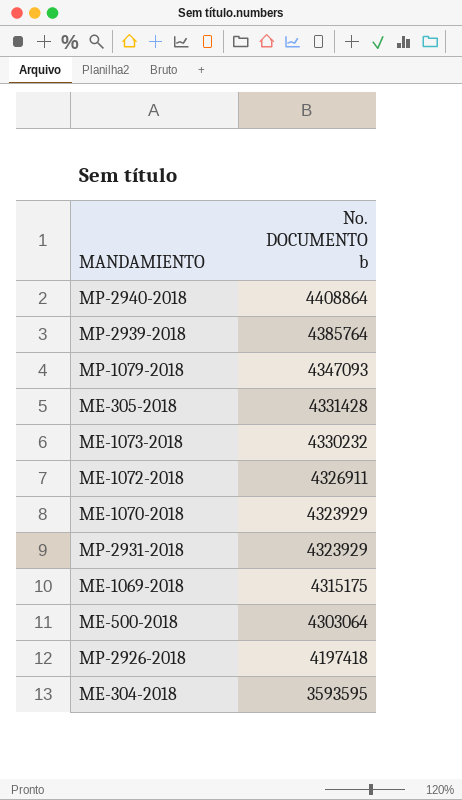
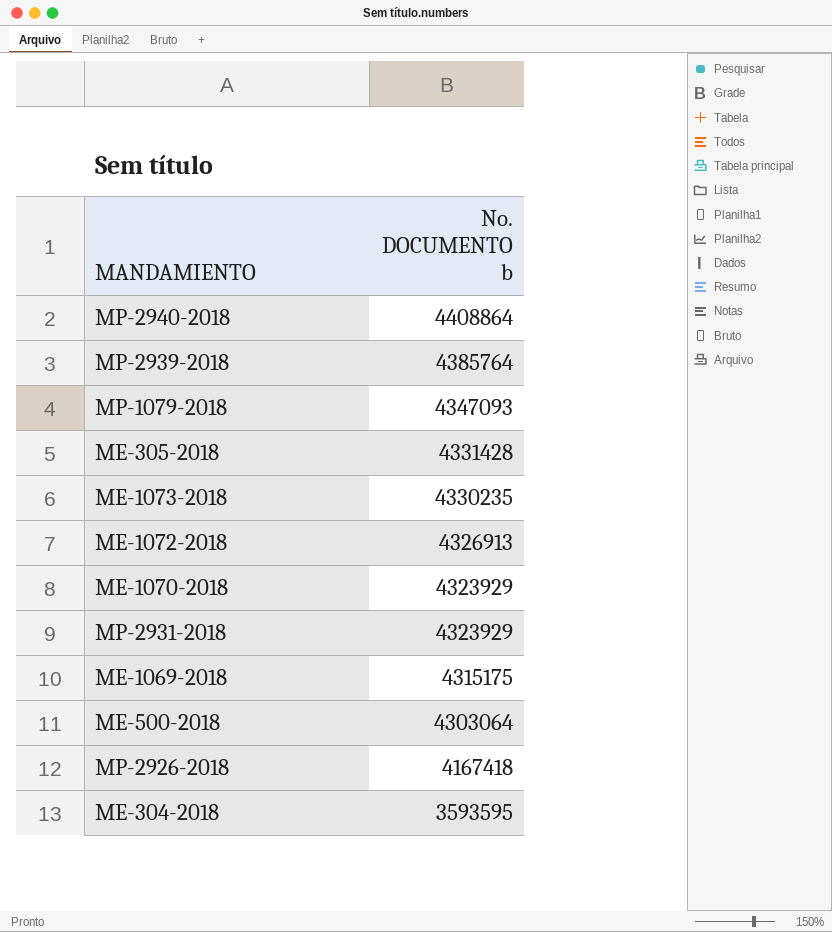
ME-1073-2018 | No. DOCUMENTO b: 4330232 -> 4330235
ME-1072-2018 | No. DOCUMENTO b: 4326911 -> 4326913
MP-2926-2018 | No. DOCUMENTO b: 4197418 -> 4167418

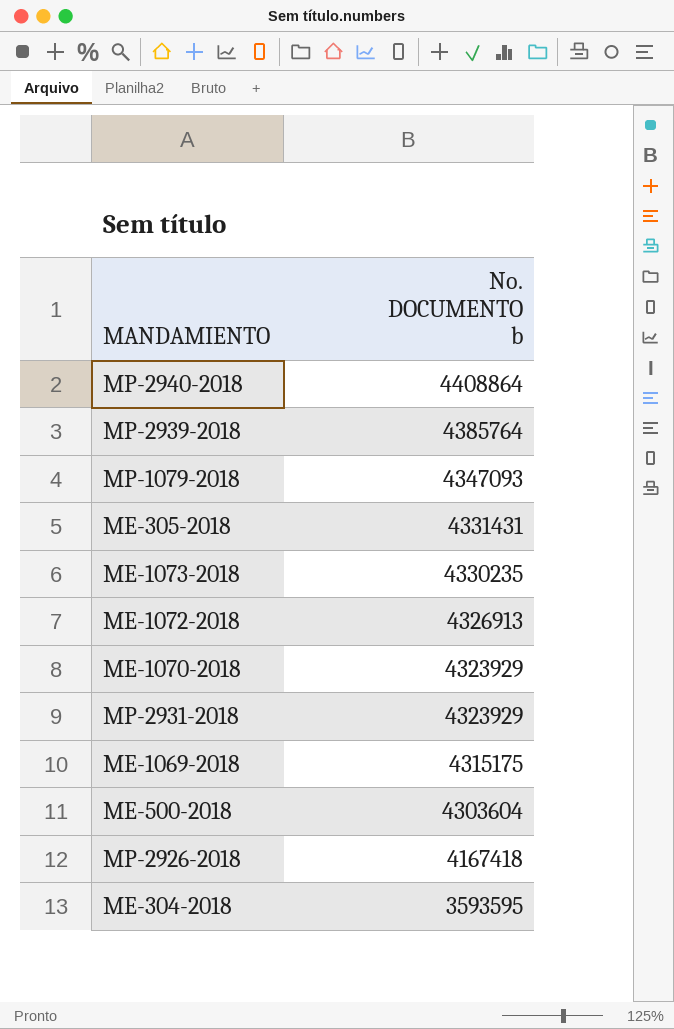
ME-305-2018 | No. DOCUMENTO b: 4331428 -> 4331431
ME-500-2018 | No. DOCUMENTO b: 4303064 -> 4303604

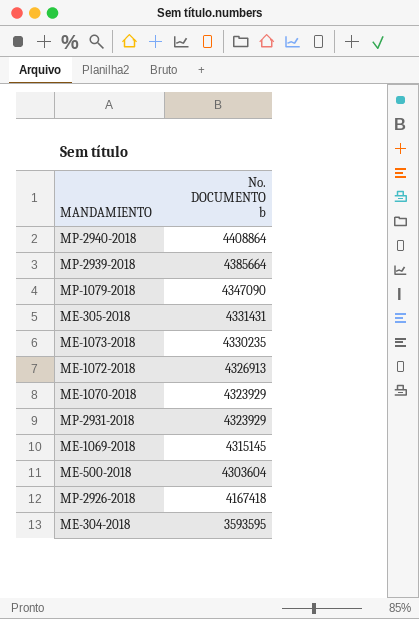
MP-2939-2018 | No. DOCUMENTO b: 4385764 -> 4385664
MP-1079-2018 | No. DOCUMENTO b: 4347093 -> 4347090
ME-1069-2018 | No. DOCUMENTO b: 4315175 -> 4315145

